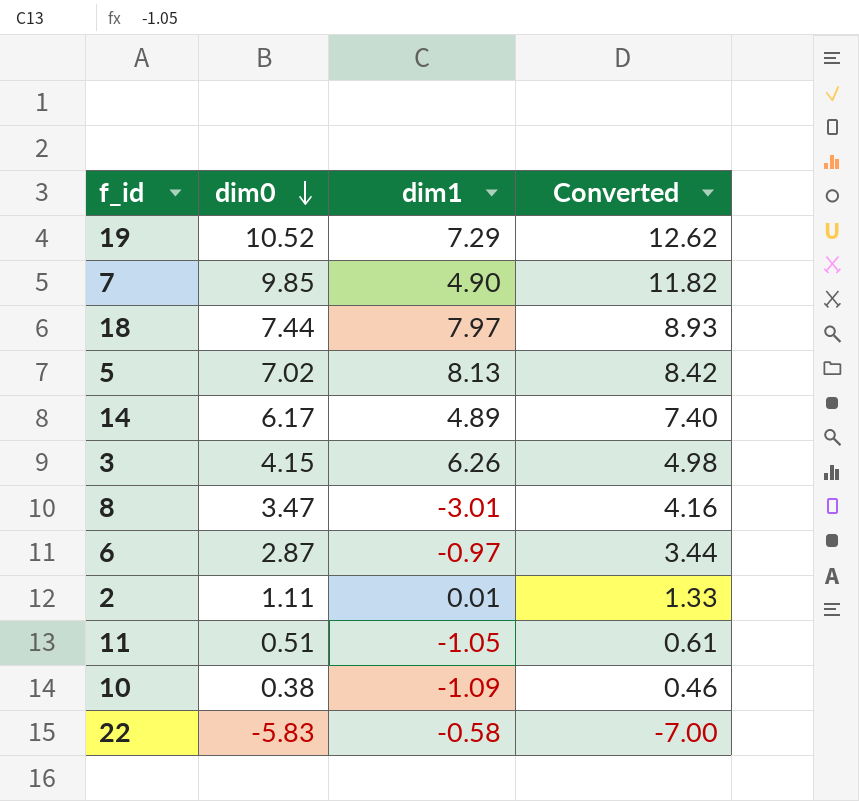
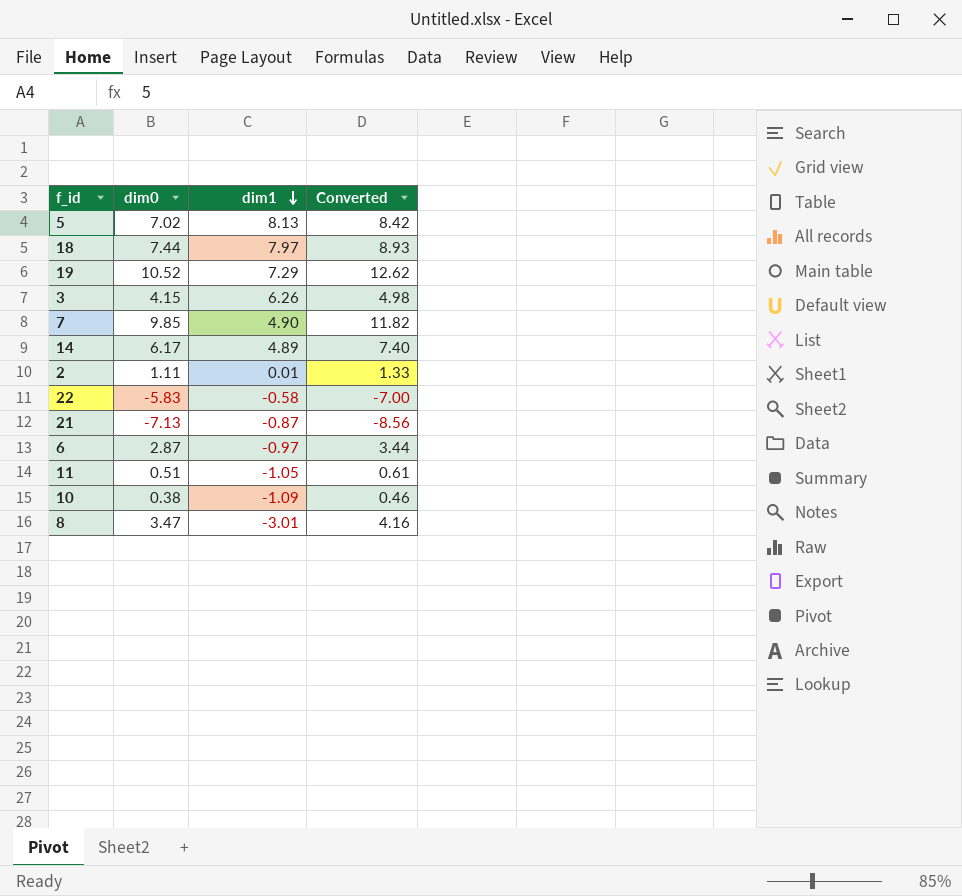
row order: dim0 descending -> dim1 descending
row 21: none -> -7.13 | -0.87 | -8.56

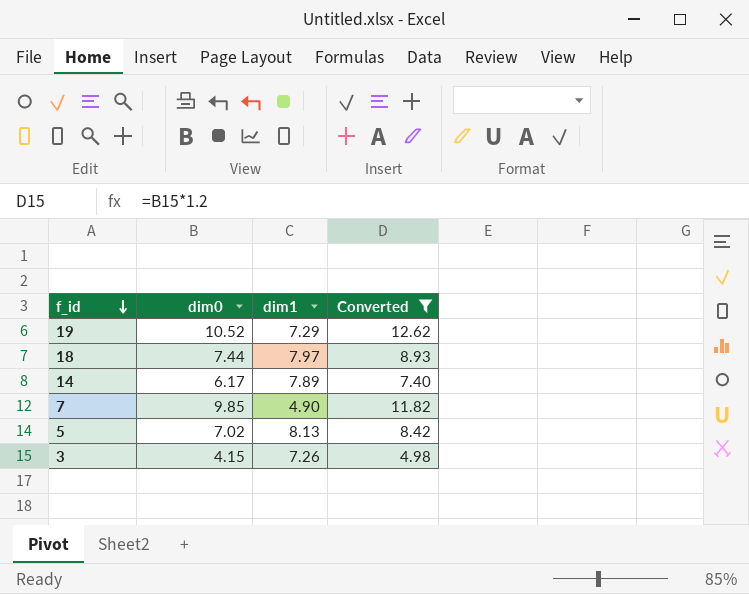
filter: none -> Converted >= 4.98
row order: dim1 descending -> f_id descending
14 | dim1: 4.89 -> 7.89
3 | dim1: 6.26 -> 7.26

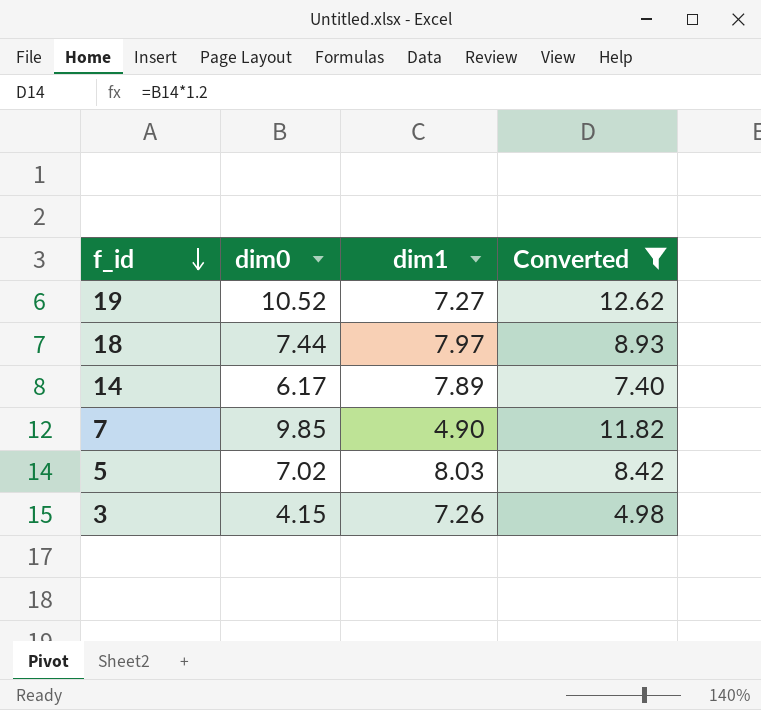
19 | dim1: 7.29 -> 7.27
5 | dim1: 8.13 -> 8.03

